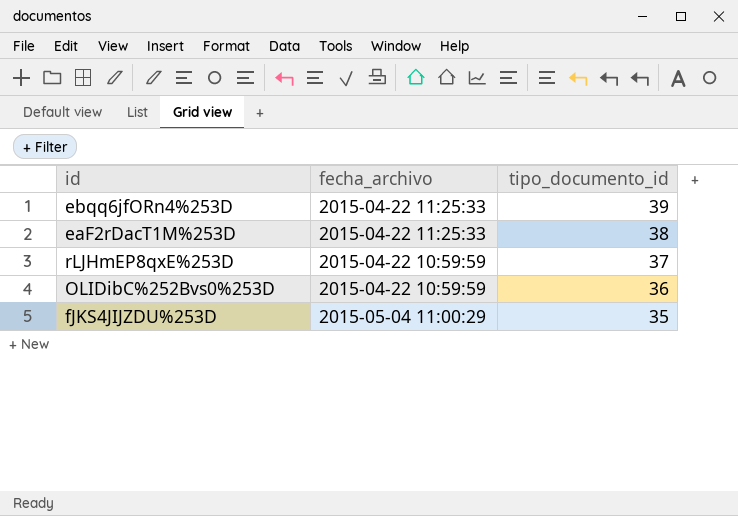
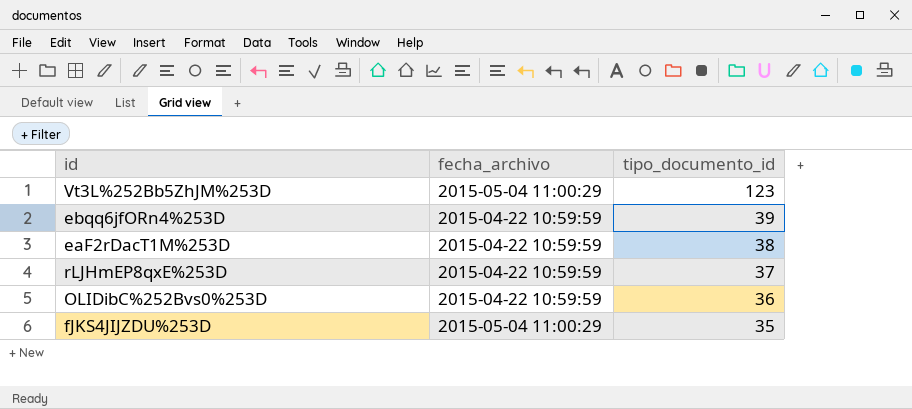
row Vt3L%252Bb5ZhJM%253D: none -> 2015-05-04 11:00:29 | 123
ebqq6jfORn4%253D | fecha_archivo: 2015-04-22 11:25:33 -> 2015-04-22 10:59:59
eaF2rDacT1M%253D | fecha_archivo: 2015-04-22 11:25:33 -> 2015-04-22 10:59:59

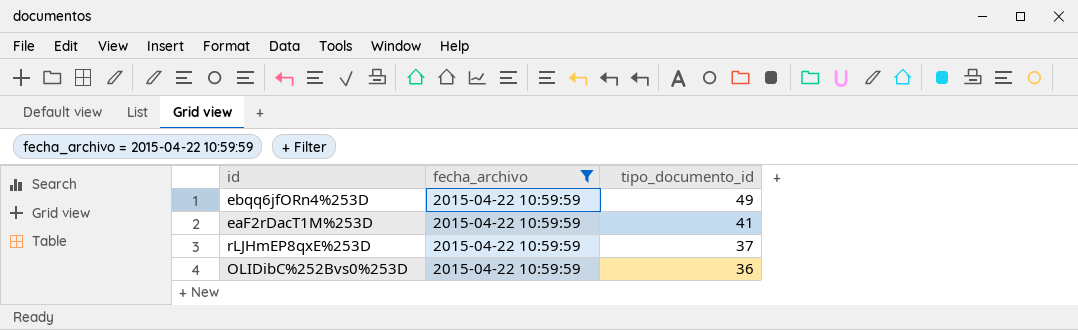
filter: none -> fecha_archivo = 2015-04-22 10:59:59
ebqq6jfORn4%253D | tipo_documento_id: 39 -> 49
eaF2rDacT1M%253D | tipo_documento_id: 38 -> 41

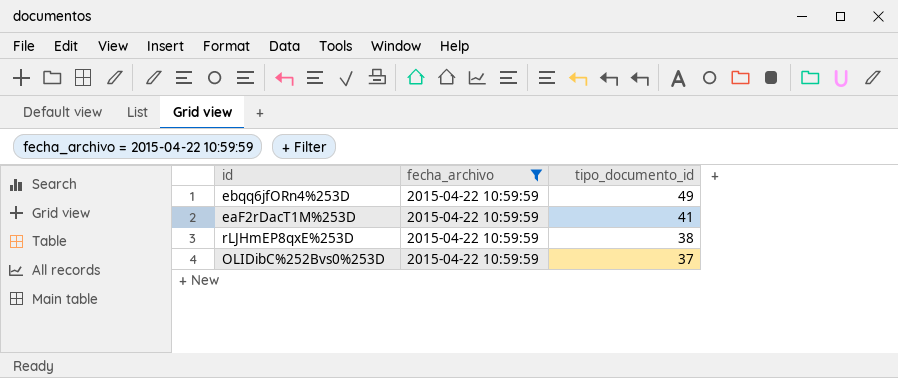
rLJHmEP8qxE%253D | tipo_documento_id: 37 -> 38
OLIDibC%252Bvs0%253D | tipo_documento_id: 36 -> 37

